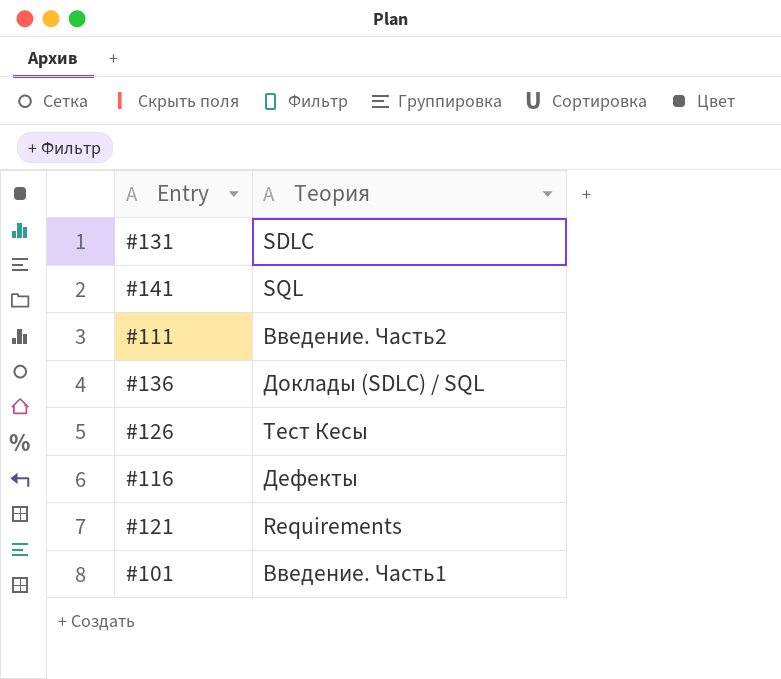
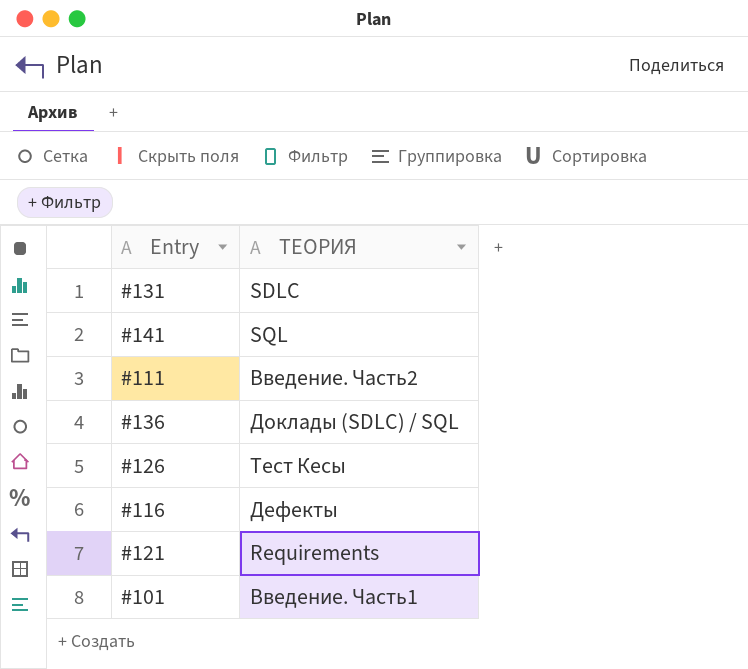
column name: Теория -> ТЕОРИЯ

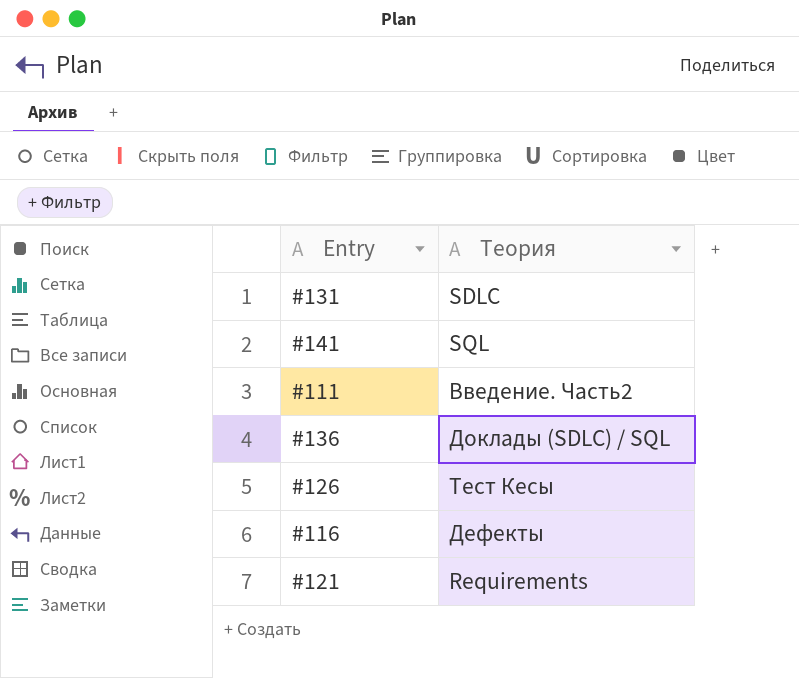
column name: ТЕОРИЯ -> Теория
row #101: Введение. Часть1 -> none

